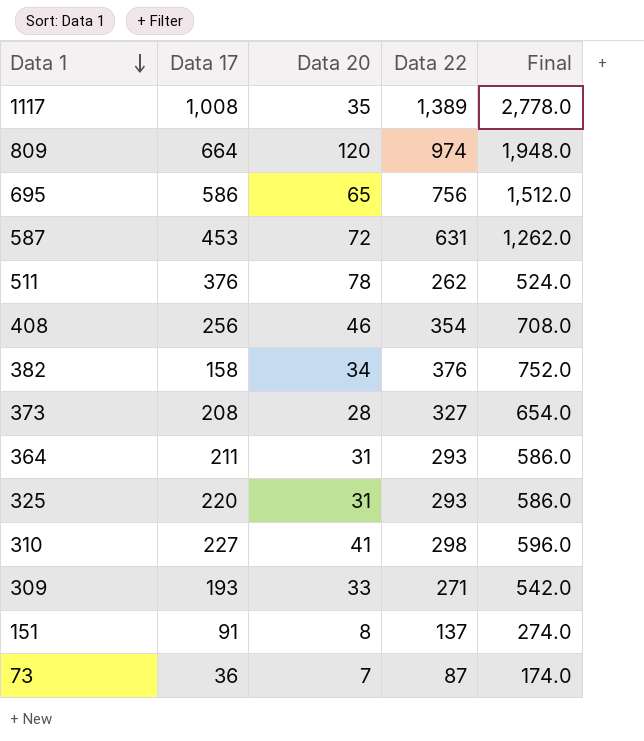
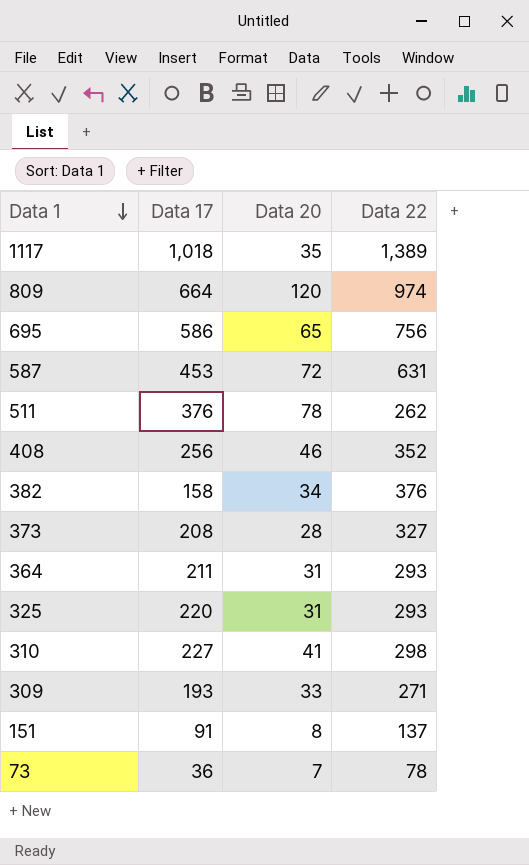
column Final | formula: [Data 22] * 2 -> none
1117 | Data 17: 1,008 -> 1,018
408 | Data 22: 354 -> 352
73 | Data 22: 87 -> 78

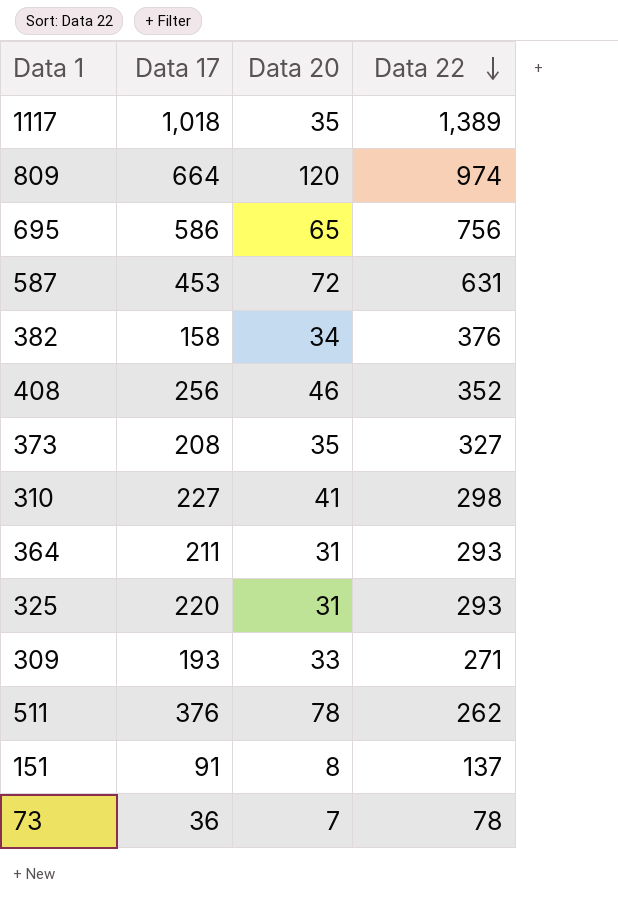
row order: Data 1 descending -> Data 22 descending
373 | Data 20: 28 -> 35

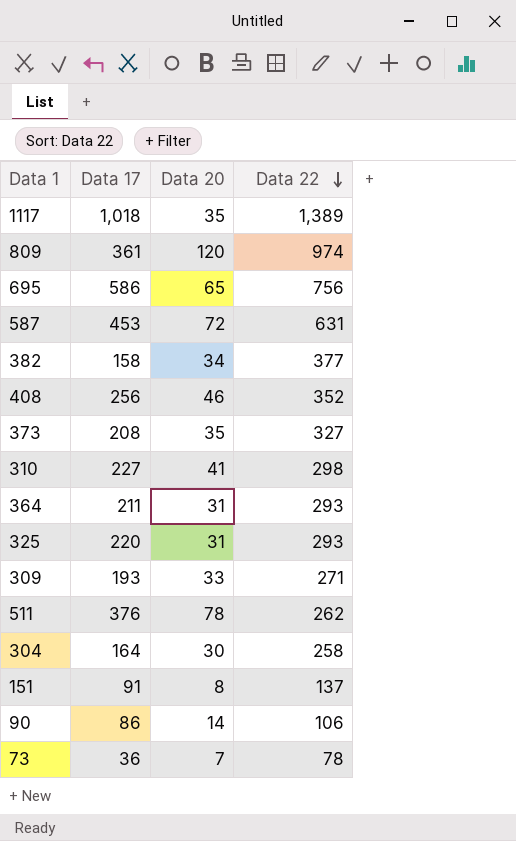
809 | Data 17: 664 -> 361
382 | Data 22: 376 -> 377
row 304: none -> 164 | 30 | 258
row 90: none -> 86 | 14 | 106

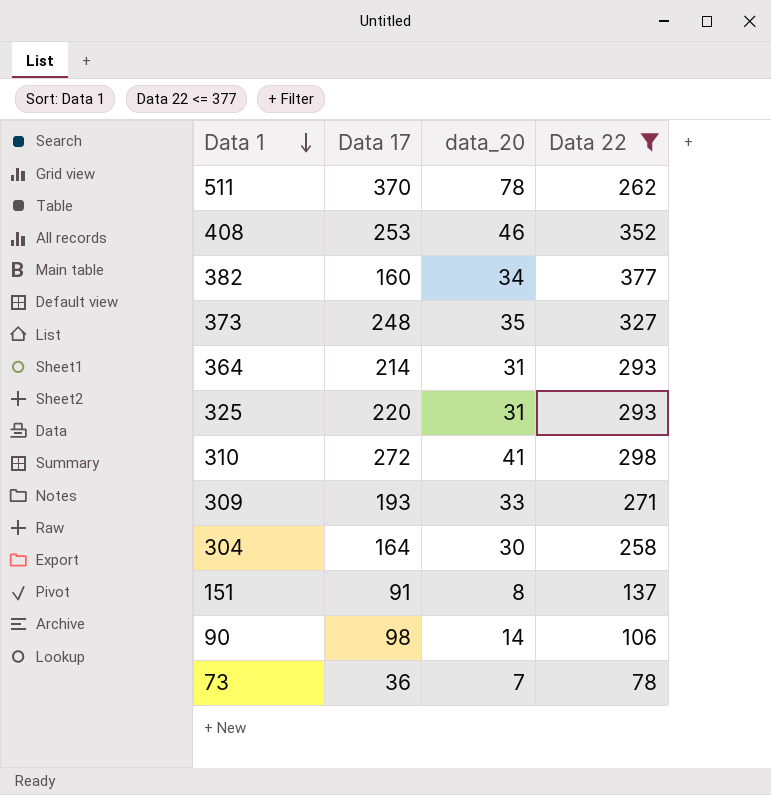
filter: none -> Data 22 <= 377
row order: Data 22 descending -> Data 1 descending
column name: Data 20 -> data_20
511 | Data 17: 376 -> 370
408 | Data 17: 256 -> 253
382 | Data 17: 158 -> 160
373 | Data 17: 208 -> 248
364 | Data 17: 211 -> 214
310 | Data 17: 227 -> 272
90 | Data 17: 86 -> 98

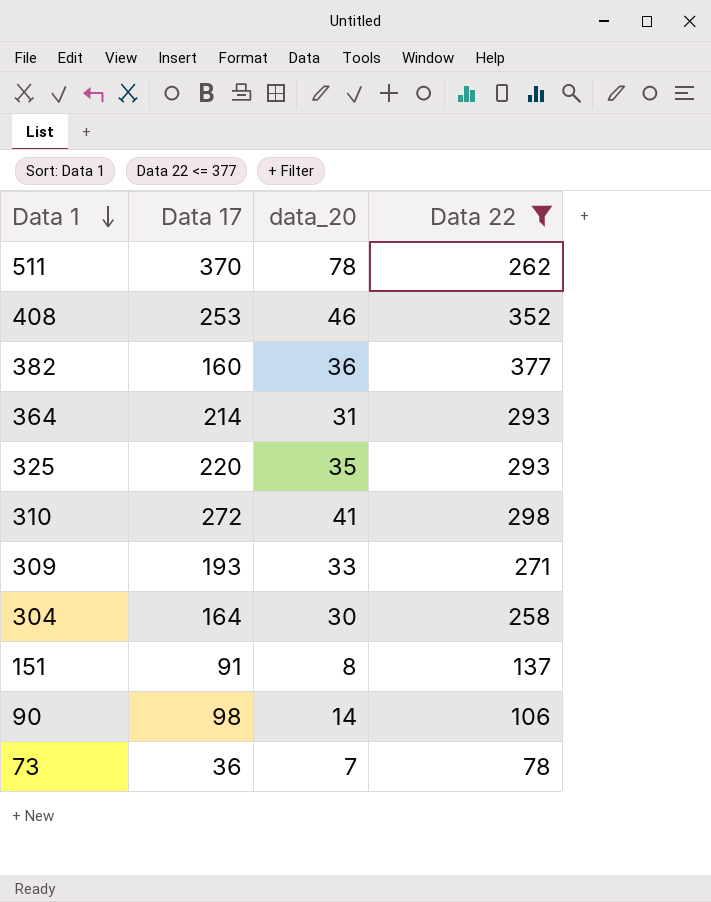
row 373: 248 | 35 | 327 -> none
382 | data_20: 34 -> 36
325 | data_20: 31 -> 35

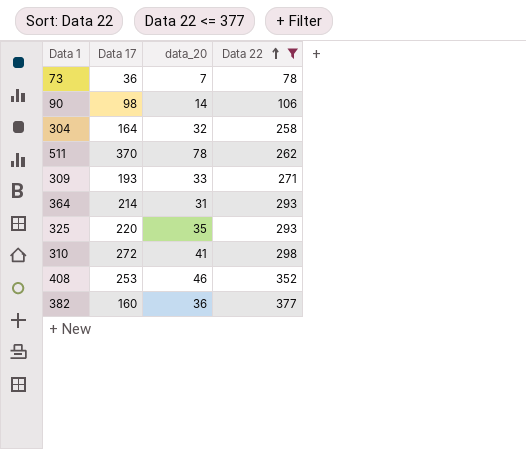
row order: Data 1 descending -> Data 22 ascending
row 151: 91 | 8 | 137 -> none
304 | data_20: 30 -> 32

